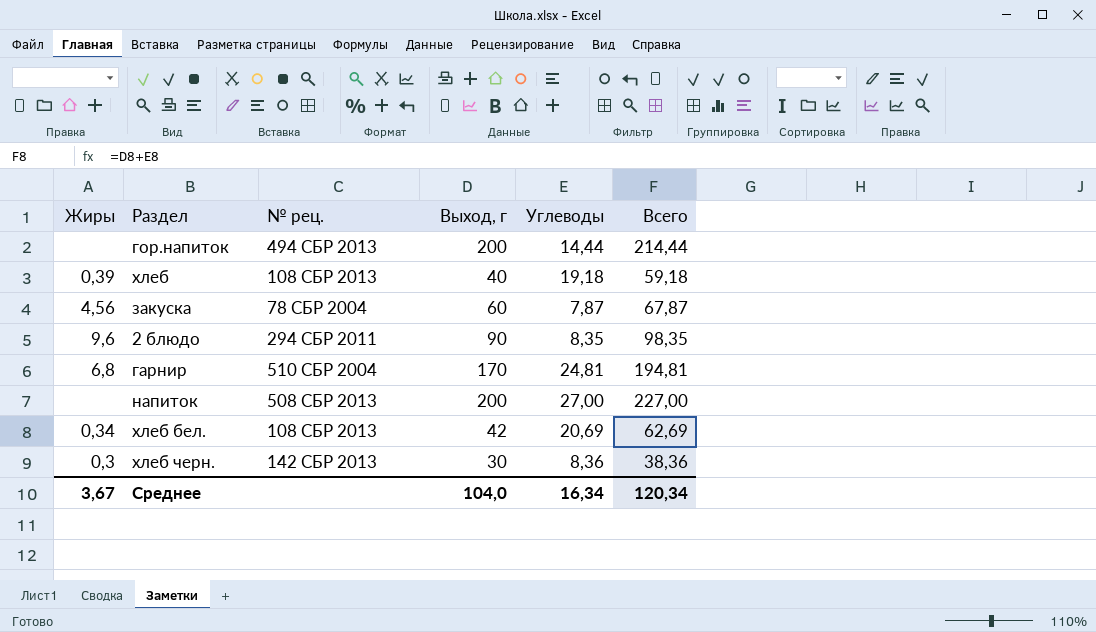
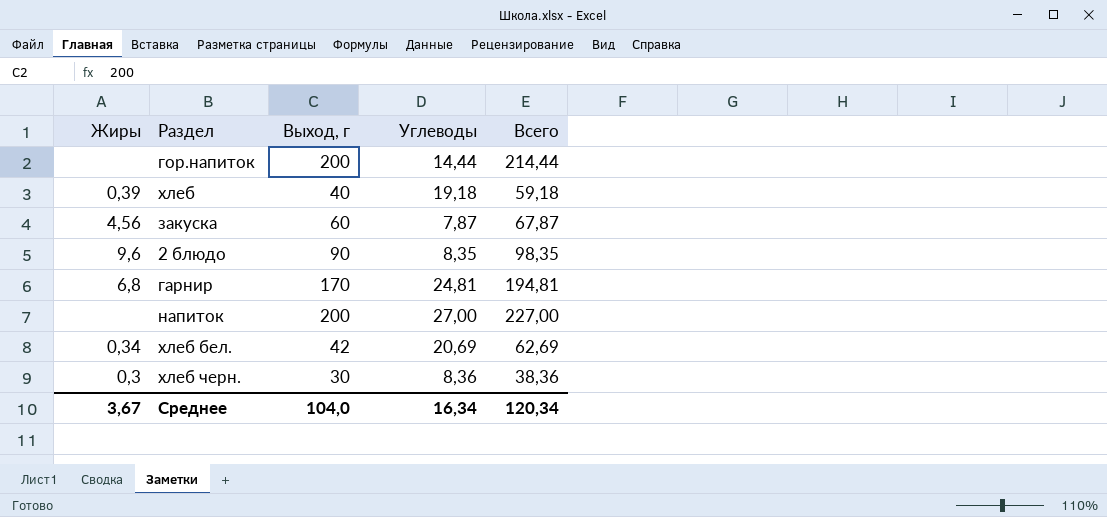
column № рец. | position: 3 -> none

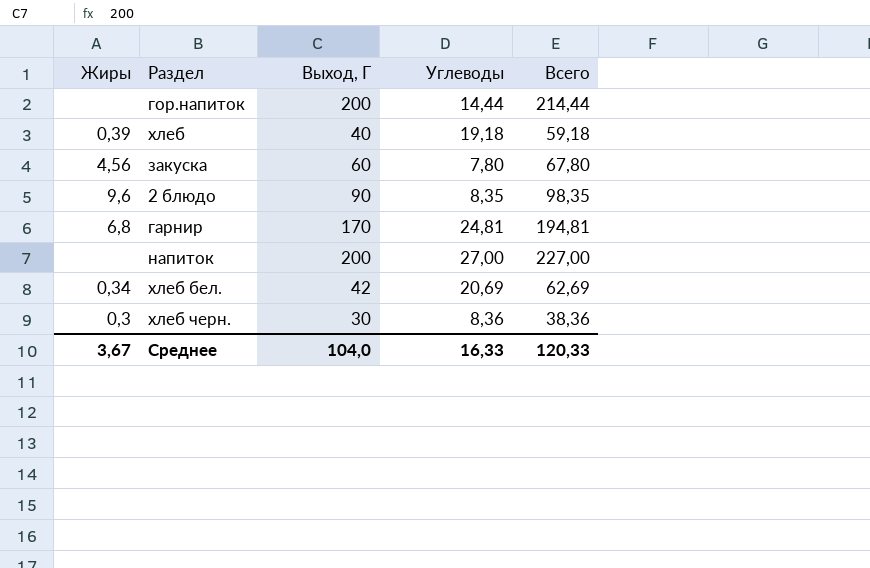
column name: Выход, г -> Выход, Г
закуска | Углеводы: 7,87 -> 7,80
закуска | Всего: 67,87 -> 67,80
Среднее | Углеводы: 16,34 -> 16,33
Среднее | Всего: 120,34 -> 120,33

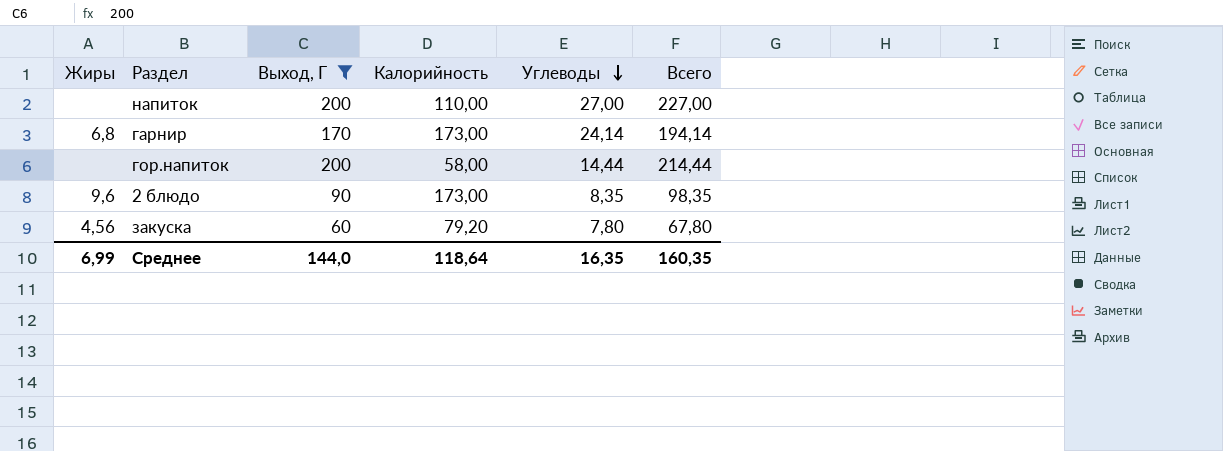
filter: none -> Выход, Г >= 60
row order: none -> Углеводы descending
column Калорийность | position: none -> 4
гарнир | Углеводы: 24,81 -> 24,14
гарнир | Всего: 194,81 -> 194,14
Среднее | Жиры: 3,67 -> 6,99
Среднее | Выход, Г: 104,0 -> 144,0
Среднее | Углеводы: 16,33 -> 16,35
Среднее | Всего: 120,33 -> 160,35

